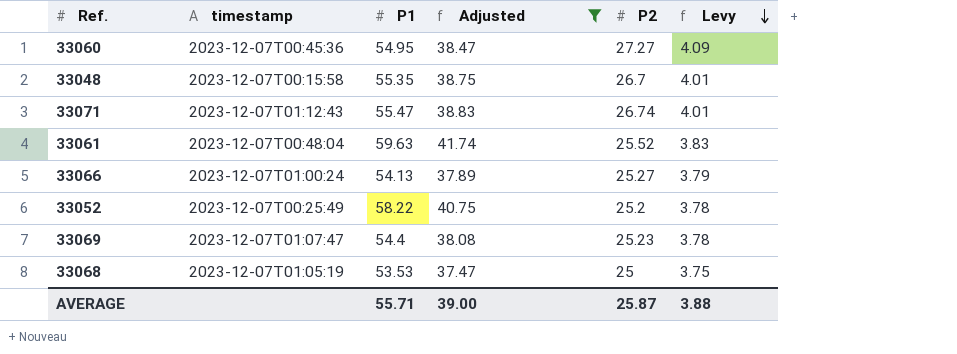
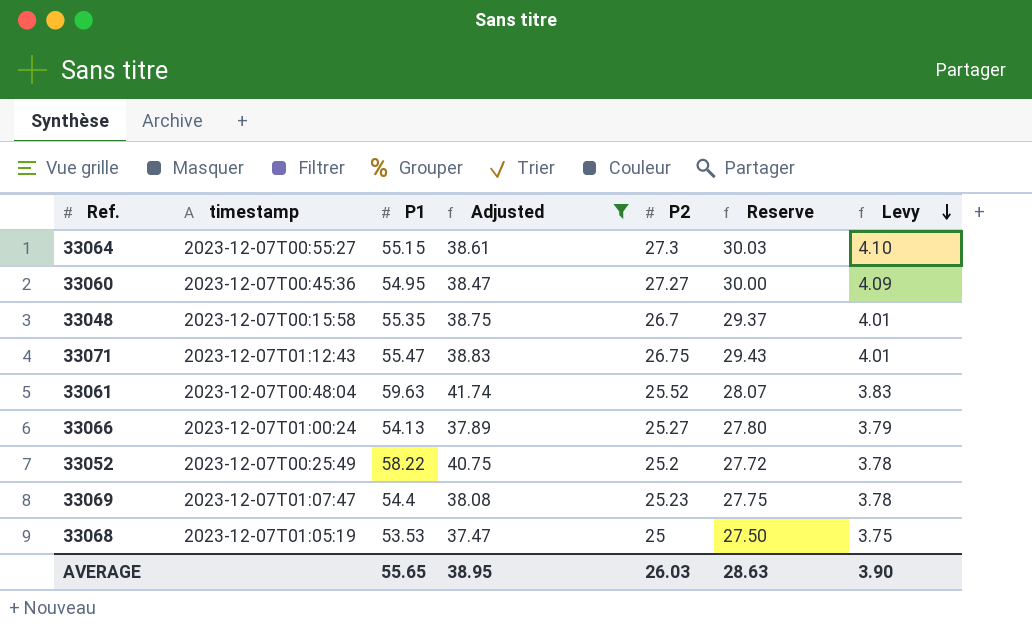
column Reserve | formula: none -> [P2] * 1.1
row 33064: none -> 2023-12-07T00:55:27 | 55.15 | 38.61 | 27.3 | 30.03 | 4.10
33071 | P2: 26.74 -> 26.75
AVERAGE | P1: 55.71 -> 55.65
AVERAGE | Adjusted: 39.00 -> 38.95
AVERAGE | P2: 25.87 -> 26.03
AVERAGE | Levy: 3.88 -> 3.90

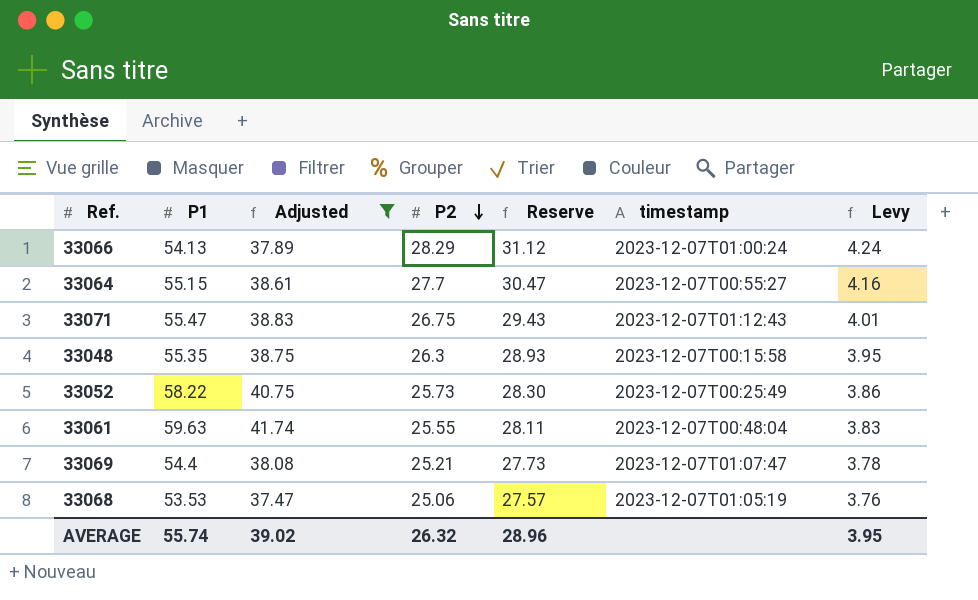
row order: Levy descending -> P2 descending
column timestamp | position: 2 -> 6
row 33060: 2023-12-07T00:45:36 | 54.95 | 38.47 | 27.27 | 30.00 | 4.09 -> none
33066 | P2: 25.27 -> 28.29
33066 | Reserve: 27.80 -> 31.12
33066 | Levy: 3.79 -> 4.24
33064 | P2: 27.3 -> 27.7
33064 | Reserve: 30.03 -> 30.47
33064 | Levy: 4.10 -> 4.16
33048 | P2: 26.7 -> 26.3
33048 | Reserve: 29.37 -> 28.93
33048 | Levy: 4.01 -> 3.95
33052 | P2: 25.2 -> 25.73
33052 | Reserve: 27.72 -> 28.30
33052 | Levy: 3.78 -> 3.86
33061 | P2: 25.52 -> 25.55
33061 | Reserve: 28.07 -> 28.11
33069 | P2: 25.23 -> 25.21
33069 | Reserve: 27.75 -> 27.73
33068 | P2: 25 -> 25.06
33068 | Reserve: 27.50 -> 27.57
33068 | Levy: 3.75 -> 3.76
AVERAGE | P1: 55.65 -> 55.74
AVERAGE | Adjusted: 38.95 -> 39.02
AVERAGE | P2: 26.03 -> 26.32
AVERAGE | Reserve: 28.63 -> 28.96
AVERAGE | Levy: 3.90 -> 3.95

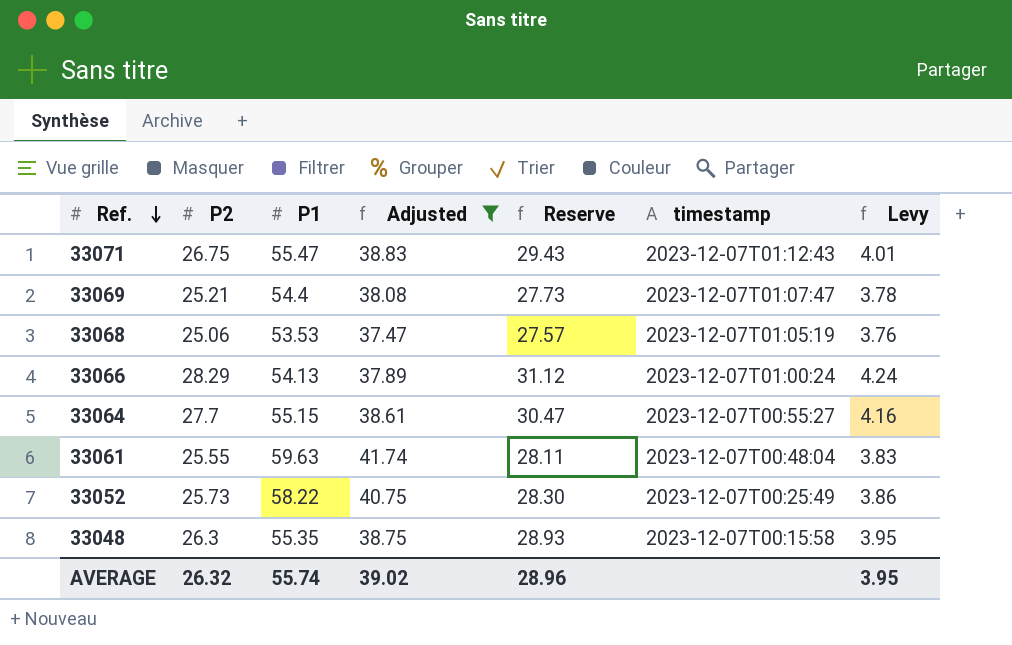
row order: P2 descending -> Ref. descending
column P2 | position: 4 -> 2

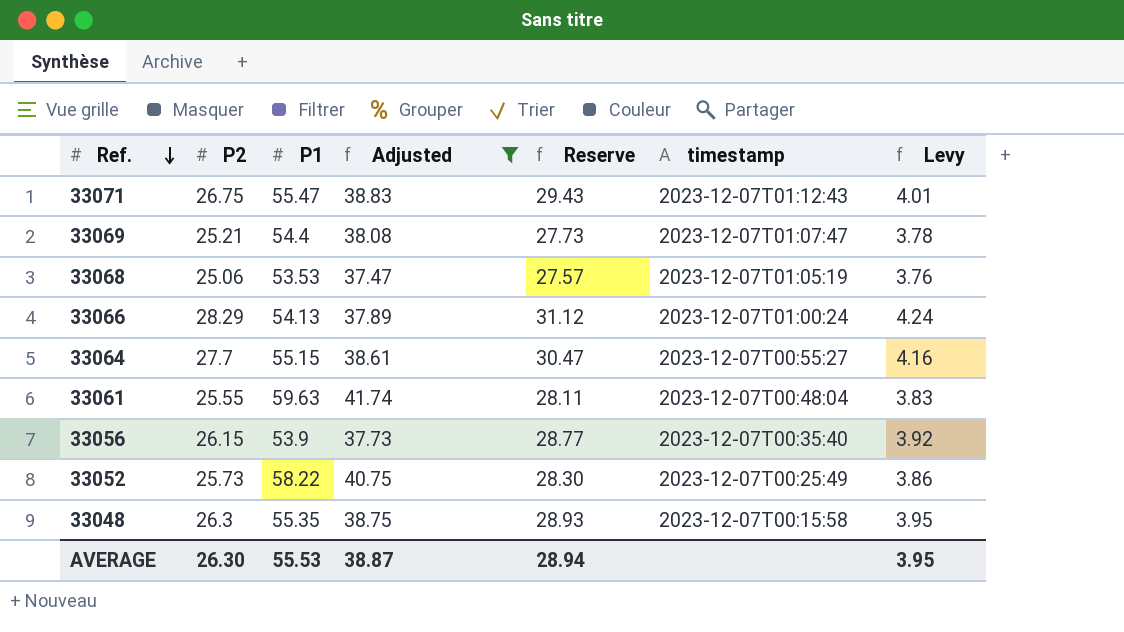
row 33056: none -> 26.15 | 53.9 | 37.73 | 28.77 | 2023-12-07T00:35:40 | 3.92
AVERAGE | P2: 26.32 -> 26.30
AVERAGE | P1: 55.74 -> 55.53
AVERAGE | Adjusted: 39.02 -> 38.87
AVERAGE | Reserve: 28.96 -> 28.94

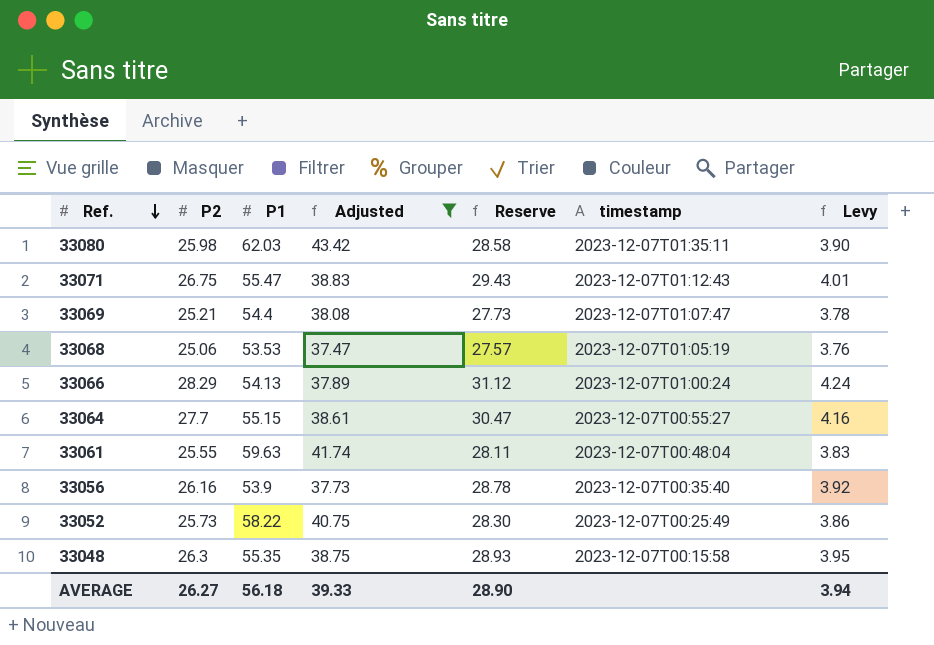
row 33080: none -> 25.98 | 62.03 | 43.42 | 28.58 | 2023-12-07T01:35:11 | 3.90
33056 | P2: 26.15 -> 26.16
33056 | Reserve: 28.77 -> 28.78
AVERAGE | P2: 26.30 -> 26.27
AVERAGE | P1: 55.53 -> 56.18
AVERAGE | Adjusted: 38.87 -> 39.33
AVERAGE | Reserve: 28.94 -> 28.90
AVERAGE | Levy: 3.95 -> 3.94

